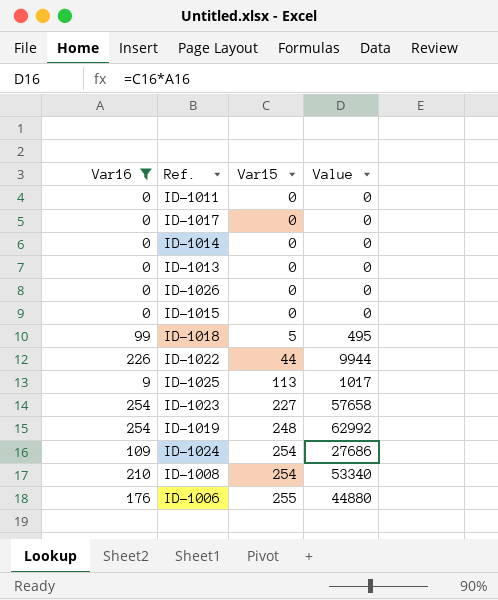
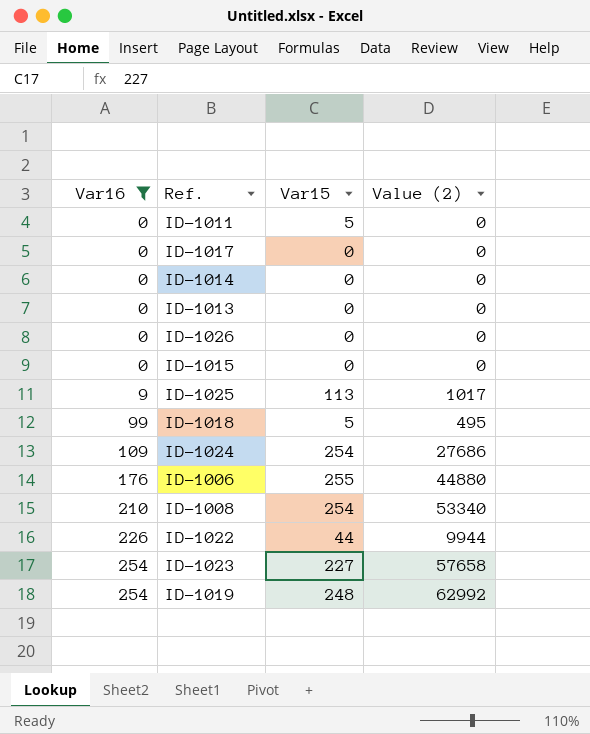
row order: Var15 ascending -> Var16 ascending
column name: Value -> Value (2)
ID-1011 | Var15: 0 -> 5

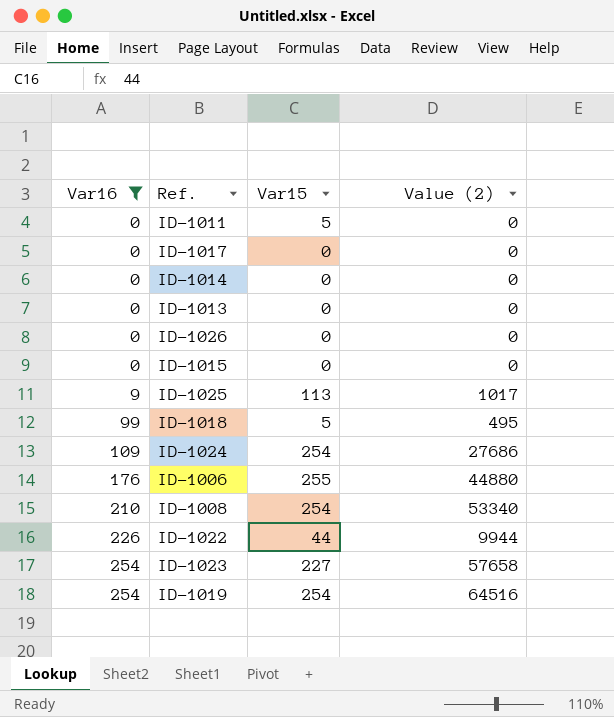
ID-1019 | Var15: 248 -> 254
ID-1019 | Value (2): 62992 -> 64516

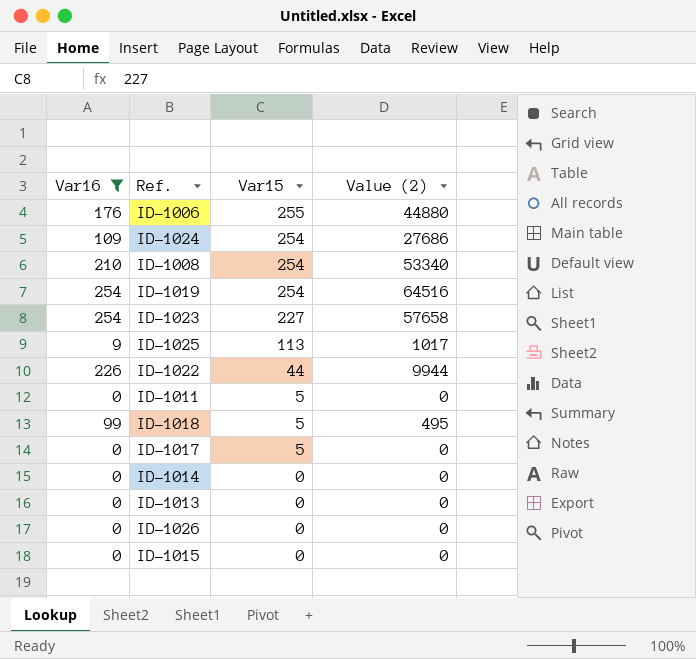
row order: Var16 ascending -> Var15 descending
ID-1017 | Var15: 0 -> 5

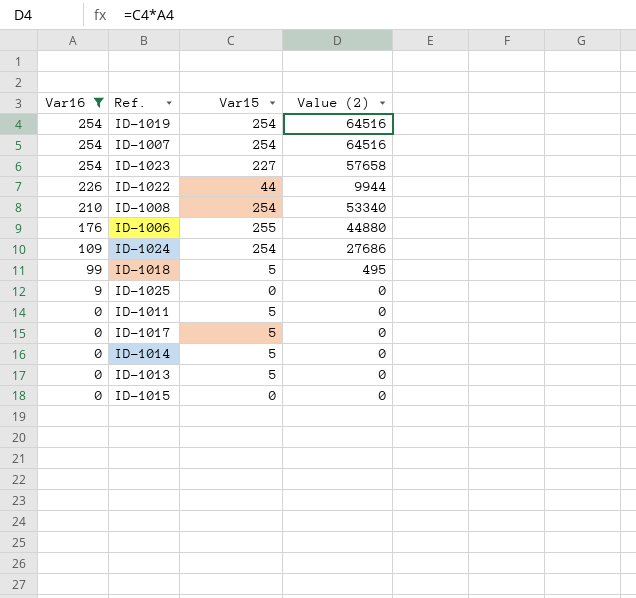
row order: Var15 descending -> Var16 descending
row ID-1026: 0 | 0 | 0 -> none
row ID-1007: none -> 254 | 254 | 64516
ID-1025 | Var15: 113 -> 0
ID-1025 | Value (2): 1017 -> 0
ID-1014 | Var15: 0 -> 5
ID-1013 | Var15: 0 -> 5

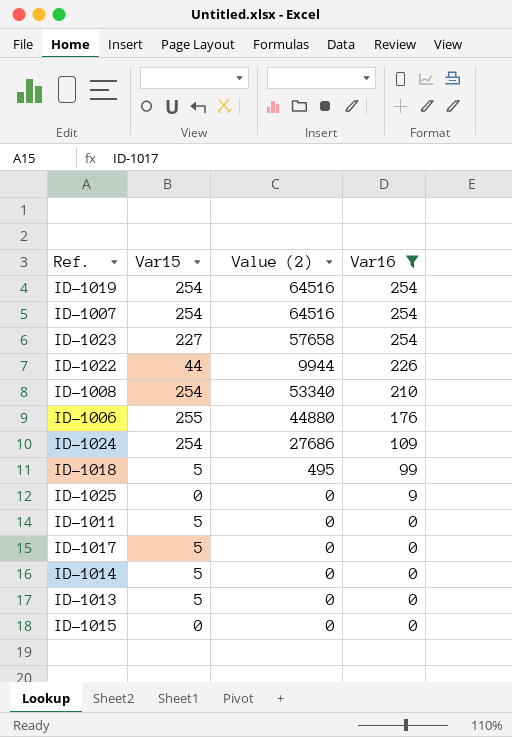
column Var16 | position: 1 -> 4

